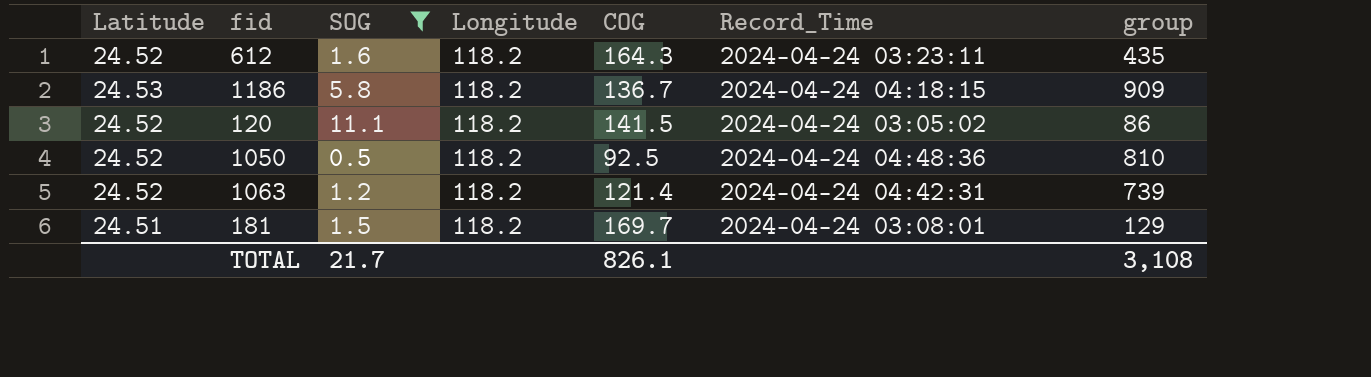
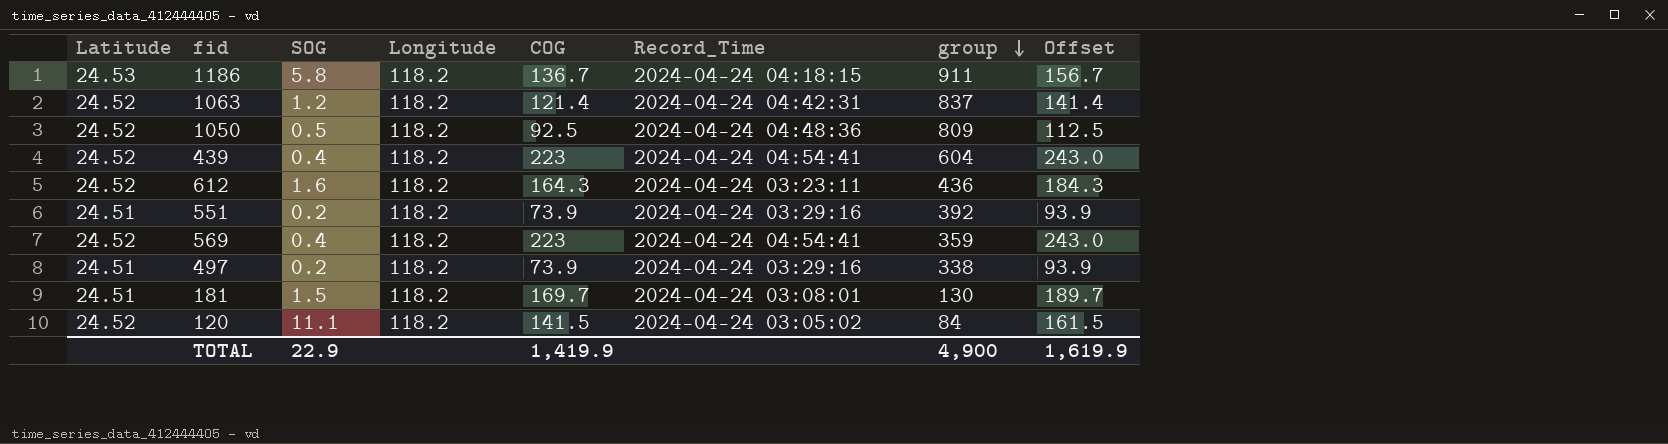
filter: SOG >= 0.5 -> none
row order: none -> group descending
column Offset | formula: none -> [COG] + 20
1186 | group: 909 -> 911
1063 | group: 739 -> 837
1050 | group: 810 -> 809
612 | group: 435 -> 436
181 | group: 129 -> 130
120 | group: 86 -> 84
TOTAL | SOG: 21.7 -> 22.9
TOTAL | COG: 826.1 -> 1,419.9
TOTAL | group: 3,108 -> 4,900

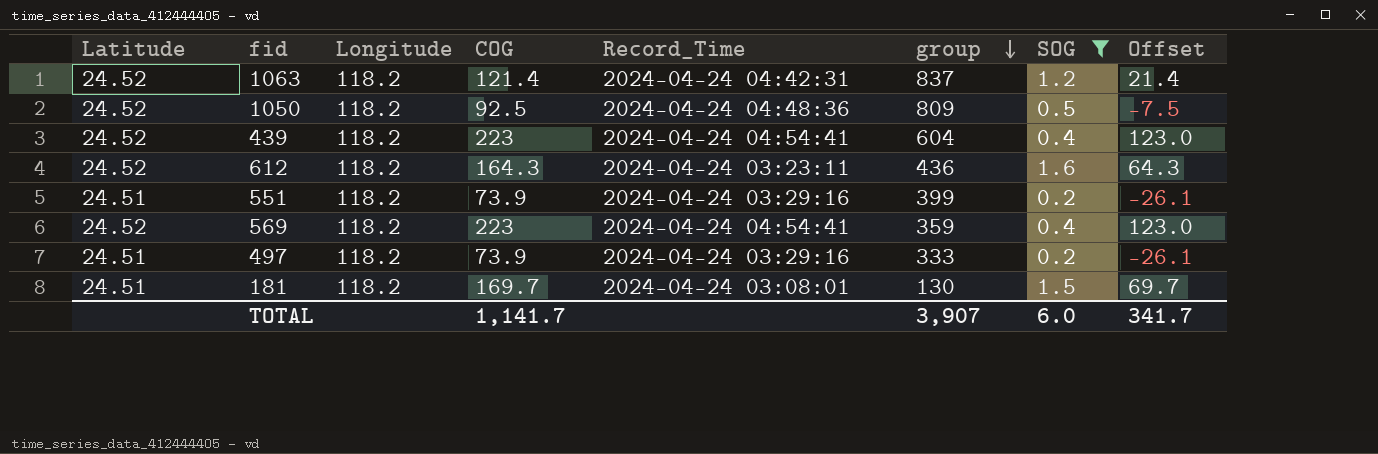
filter: none -> SOG <= 1.6
column SOG | position: 3 -> 7
column Offset | formula: [COG] + 20 -> [COG] - 100
551 | group: 392 -> 399
497 | group: 338 -> 333
TOTAL | COG: 1,419.9 -> 1,141.7
TOTAL | group: 4,900 -> 3,907
TOTAL | SOG: 22.9 -> 6.0
TOTAL | Offset: 1,619.9 -> 341.7

